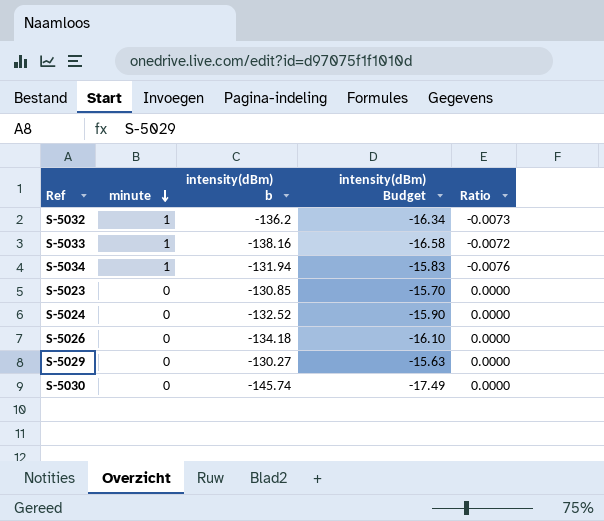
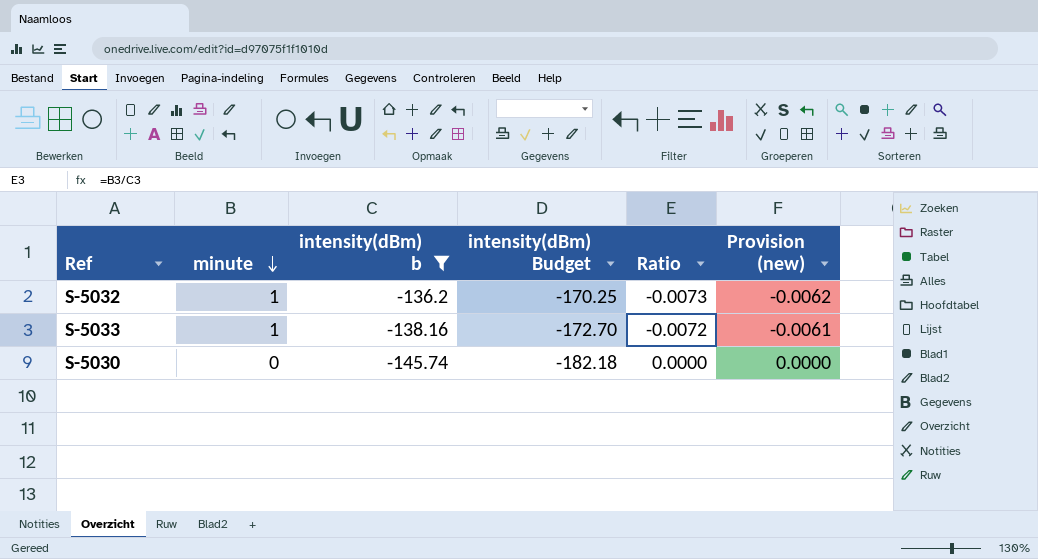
filter: none -> intensity(dBm) b <= -136.2
column intensity(dBm) Budget | formula: [intensity(dBm) b] * 0.12 -> [intensity(dBm) b] * 1.25
column Provision (new) | formula: none -> [Ratio] * 0.85

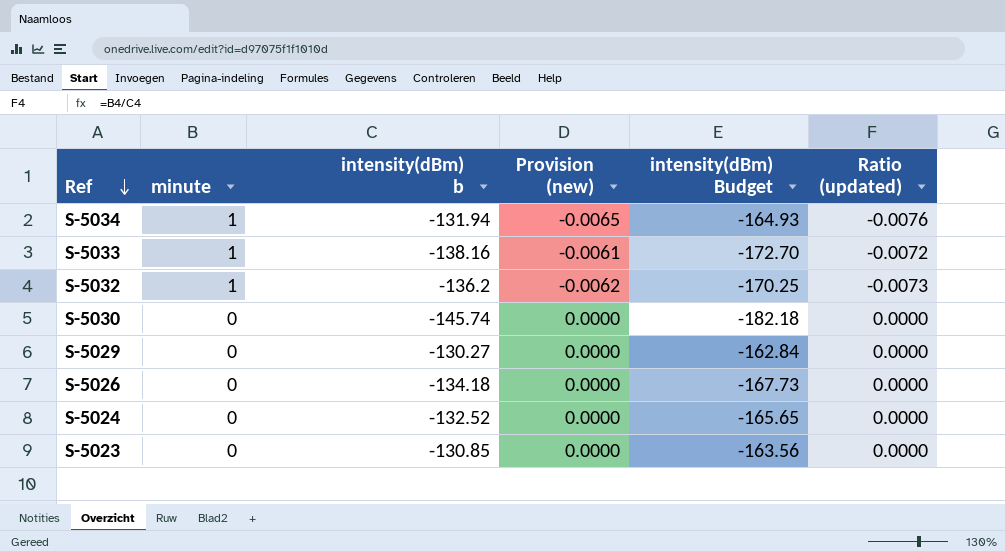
filter: intensity(dBm) b <= -136.2 -> none
row order: minute descending -> Ref descending
column Provision (new) | position: 6 -> 4
column name: Ratio -> Ratio (updated)

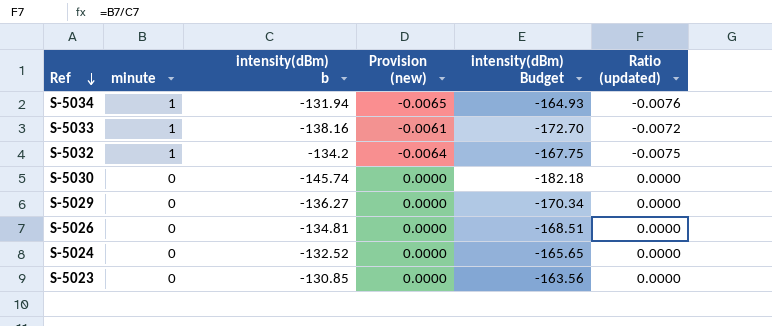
S-5032 | intensity(dBm) b: -136.2 -> -134.2
S-5032 | Provision (new): -0.0062 -> -0.0064
S-5032 | intensity(dBm) Budget: -170.25 -> -167.75
S-5032 | Ratio (updated): -0.0073 -> -0.0075
S-5029 | intensity(dBm) b: -130.27 -> -136.27
S-5029 | intensity(dBm) Budget: -162.84 -> -170.34
S-5026 | intensity(dBm) b: -134.18 -> -134.81
S-5026 | intensity(dBm) Budget: -167.73 -> -168.51

